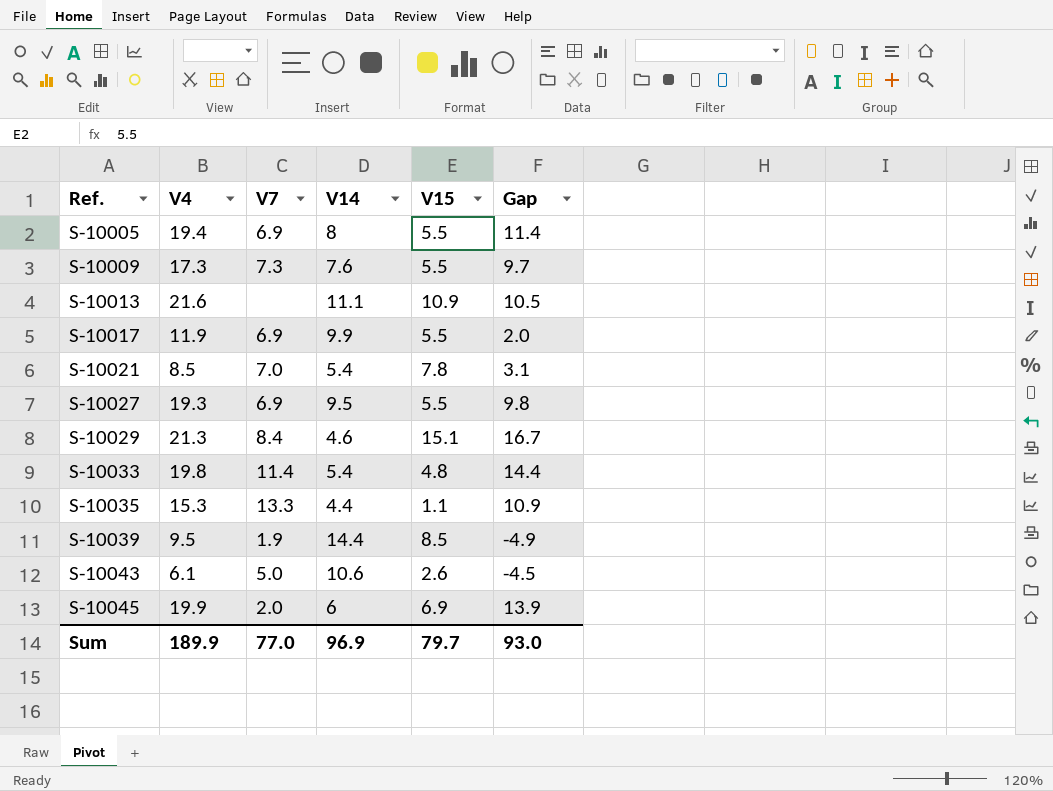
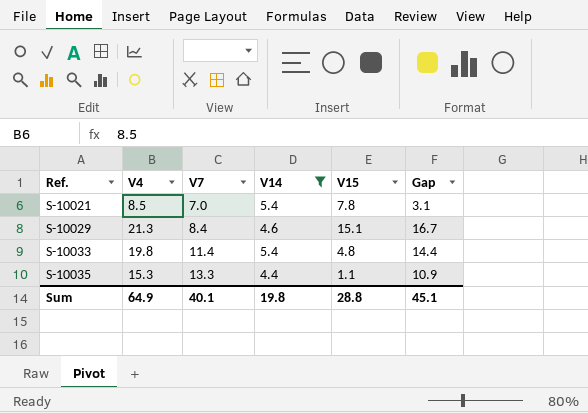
filter: none -> V14 <= 5.4
Sum | V4: 189.9 -> 64.9
Sum | V7: 77.0 -> 40.1
Sum | V14: 96.9 -> 19.8
Sum | V15: 79.7 -> 28.8
Sum | Gap: 93.0 -> 45.1

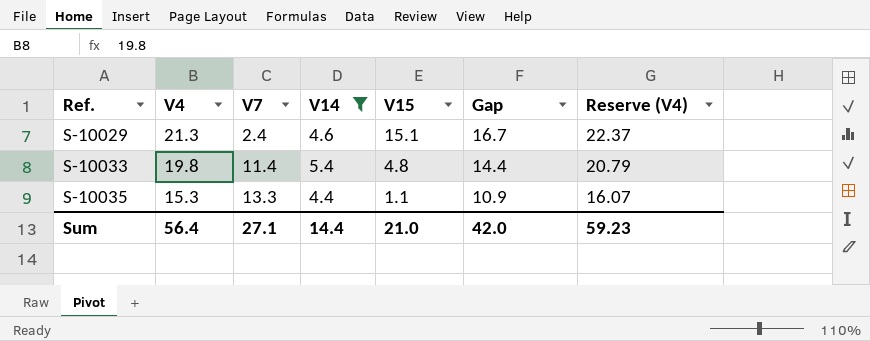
column Reserve (V4) | formula: none -> [V4] * 1.05
row S-10021: 8.5 | 7.0 | 5.4 | 7.8 | 3.1 -> none
S-10029 | V7: 8.4 -> 2.4
Sum | V4: 64.9 -> 56.4
Sum | V7: 40.1 -> 27.1
Sum | V14: 19.8 -> 14.4
Sum | V15: 28.8 -> 21.0
Sum | Gap: 45.1 -> 42.0

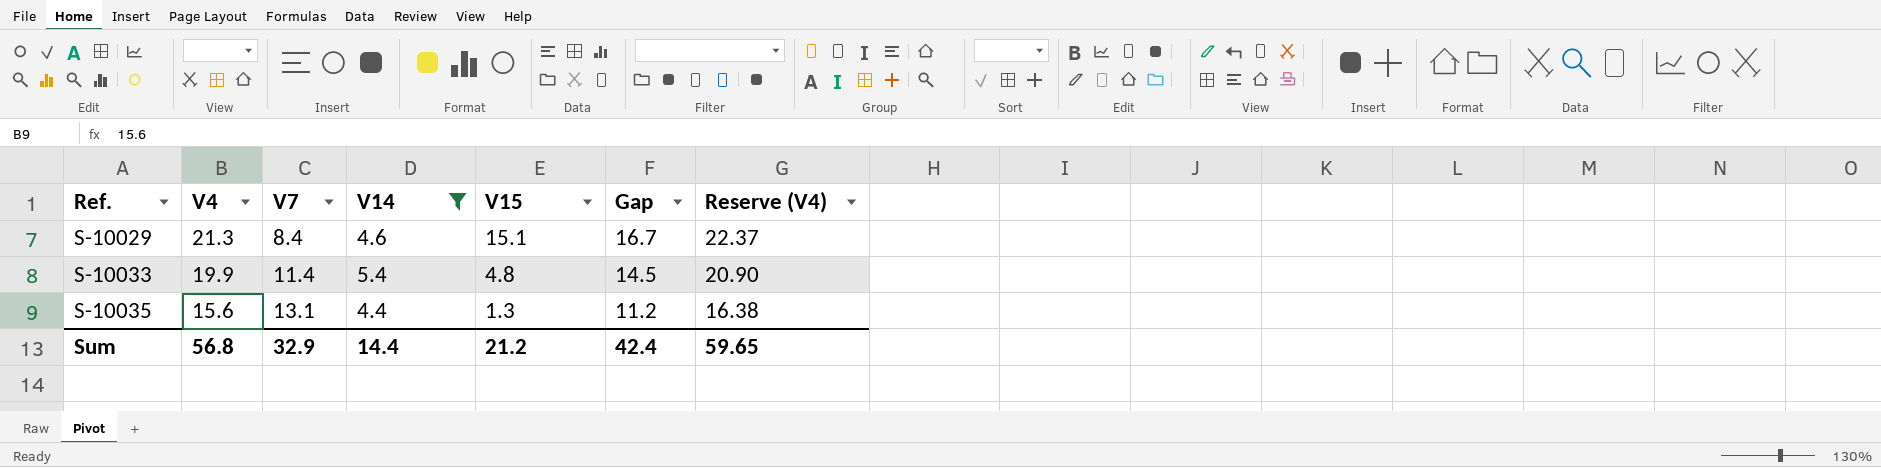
S-10029 | V7: 2.4 -> 8.4
S-10033 | V4: 19.8 -> 19.9
S-10033 | Gap: 14.4 -> 14.5
S-10033 | Reserve (V4): 20.79 -> 20.90
S-10035 | V4: 15.3 -> 15.6
S-10035 | V7: 13.3 -> 13.1
S-10035 | V15: 1.1 -> 1.3
S-10035 | Gap: 10.9 -> 11.2
S-10035 | Reserve (V4): 16.07 -> 16.38
Sum | V4: 56.4 -> 56.8
Sum | V7: 27.1 -> 32.9
Sum | V15: 21.0 -> 21.2
Sum | Gap: 42.0 -> 42.4
Sum | Reserve (V4): 59.23 -> 59.65

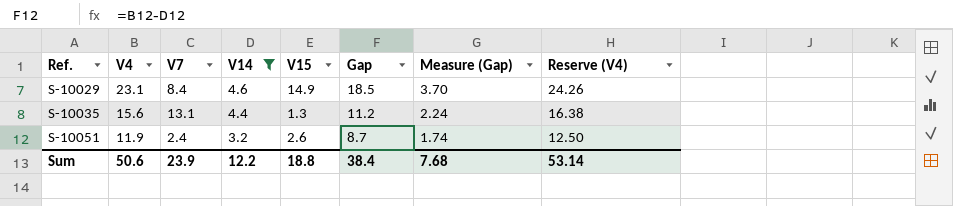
column Measure (Gap) | formula: none -> [Gap] * 0.2
row S-10033: 19.9 | 11.4 | 5.4 | 4.8 | 14.5 | 20.90 -> none
S-10029 | V4: 21.3 -> 23.1
S-10029 | V15: 15.1 -> 14.9
S-10029 | Gap: 16.7 -> 18.5
S-10029 | Reserve (V4): 22.37 -> 24.26
row S-10051: none -> 11.9 | 2.4 | 3.2 | 2.6 | 8.7 | 1.74 | 12.50
Sum | V4: 56.8 -> 50.6
Sum | V7: 32.9 -> 23.9
Sum | V14: 14.4 -> 12.2
Sum | V15: 21.2 -> 18.8
Sum | Gap: 42.4 -> 38.4
Sum | Reserve (V4): 59.65 -> 53.14

